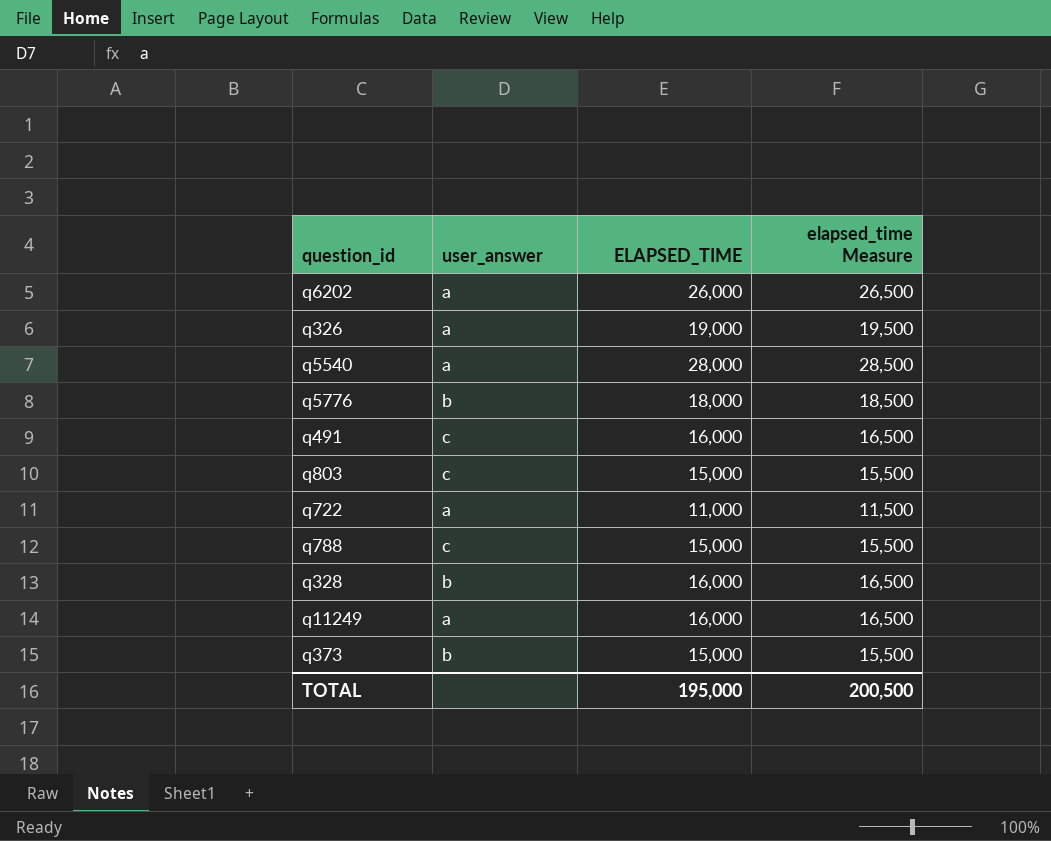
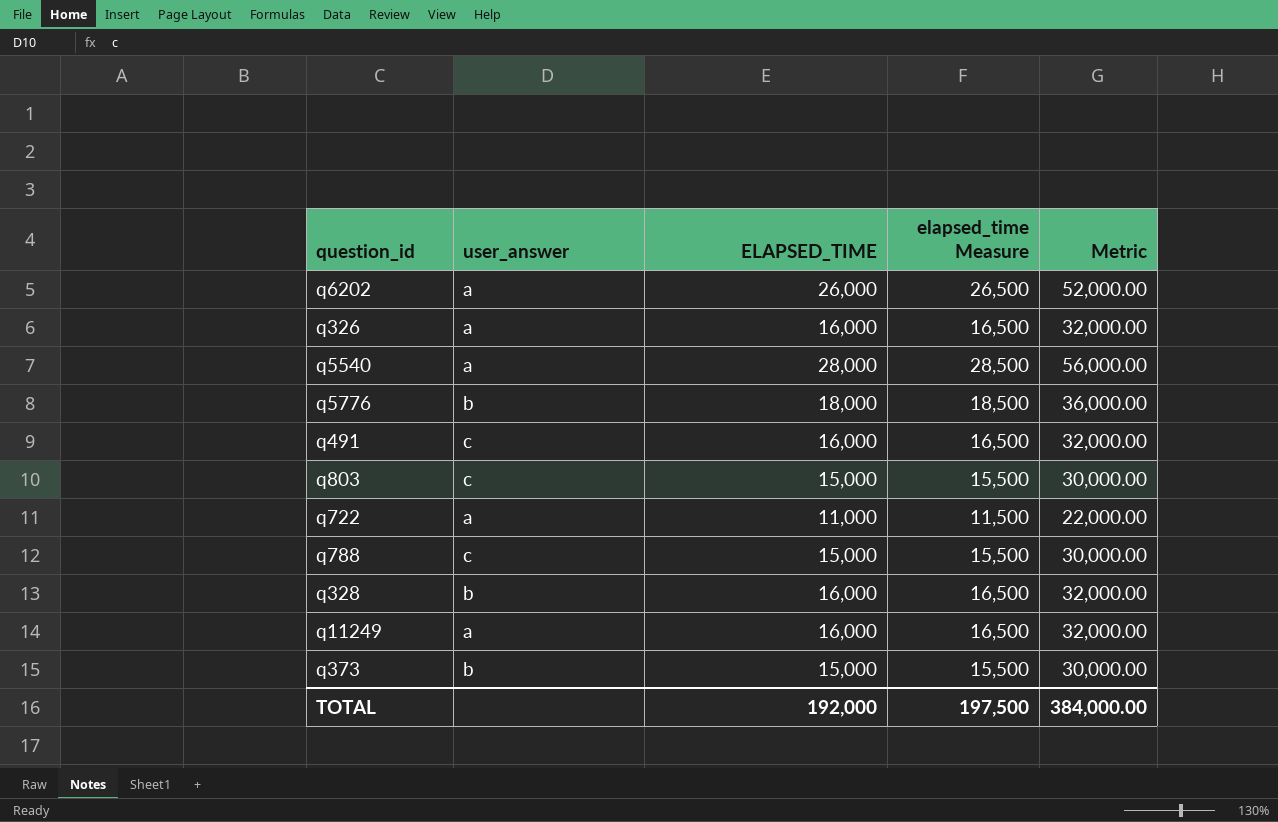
column Metric | formula: none -> [ELAPSED_TIME] * 2
q326 | ELAPSED_TIME: 19,000 -> 16,000
q326 | elapsed_time Measure: 19,500 -> 16,500
TOTAL | ELAPSED_TIME: 195,000 -> 192,000
TOTAL | elapsed_time Measure: 200,500 -> 197,500

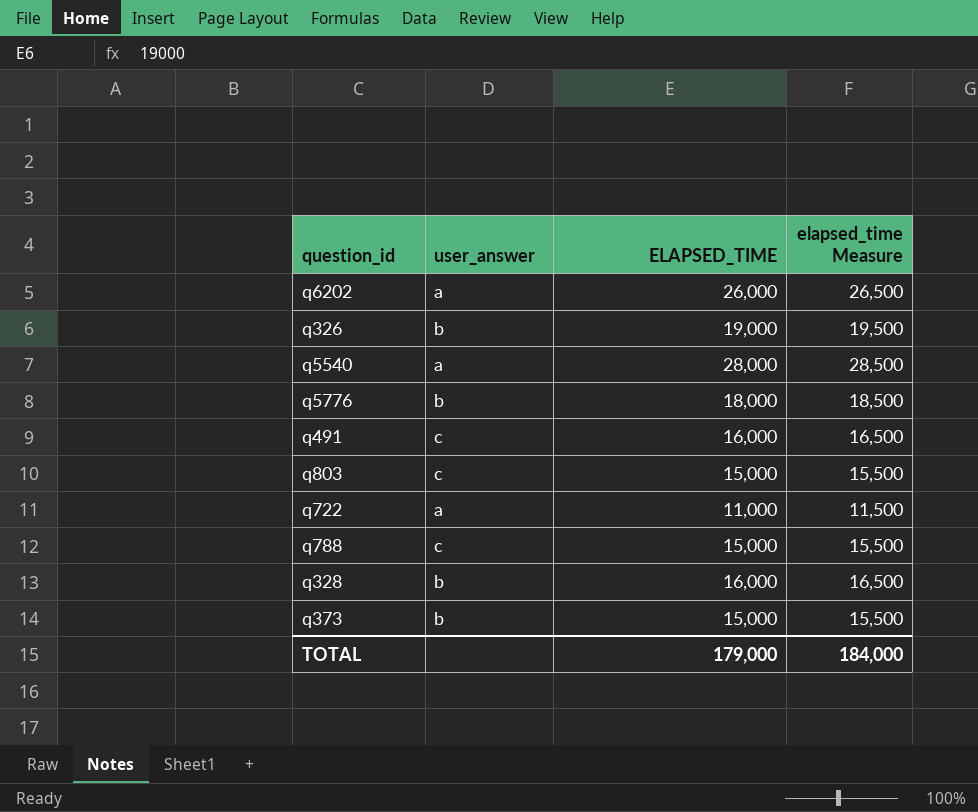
column Metric | formula: [ELAPSED_TIME] * 2 -> none
row q11249: a | 16,000 | 16,500 | 32,000.00 -> none
q326 | user_answer: a -> b
q326 | ELAPSED_TIME: 16,000 -> 19,000
q326 | elapsed_time Measure: 16,500 -> 19,500
TOTAL | ELAPSED_TIME: 192,000 -> 179,000
TOTAL | elapsed_time Measure: 197,500 -> 184,000

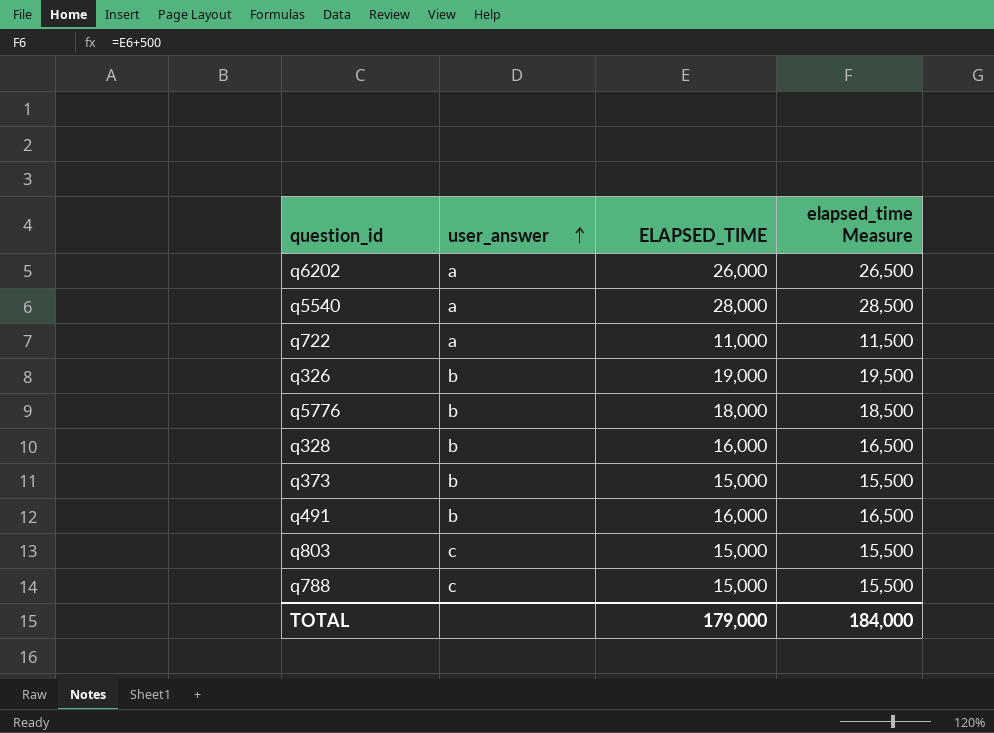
row order: none -> user_answer ascending
q491 | user_answer: c -> b

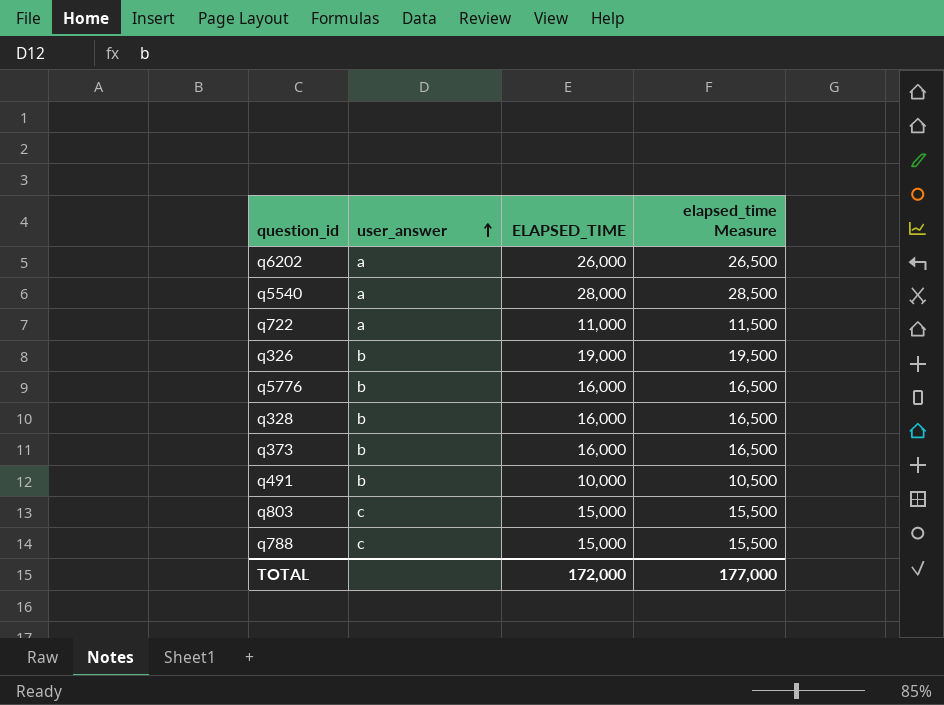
q5776 | ELAPSED_TIME: 18,000 -> 16,000
q5776 | elapsed_time Measure: 18,500 -> 16,500
q373 | ELAPSED_TIME: 15,000 -> 16,000
q373 | elapsed_time Measure: 15,500 -> 16,500
q491 | ELAPSED_TIME: 16,000 -> 10,000
q491 | elapsed_time Measure: 16,500 -> 10,500
TOTAL | ELAPSED_TIME: 179,000 -> 172,000
TOTAL | elapsed_time Measure: 184,000 -> 177,000

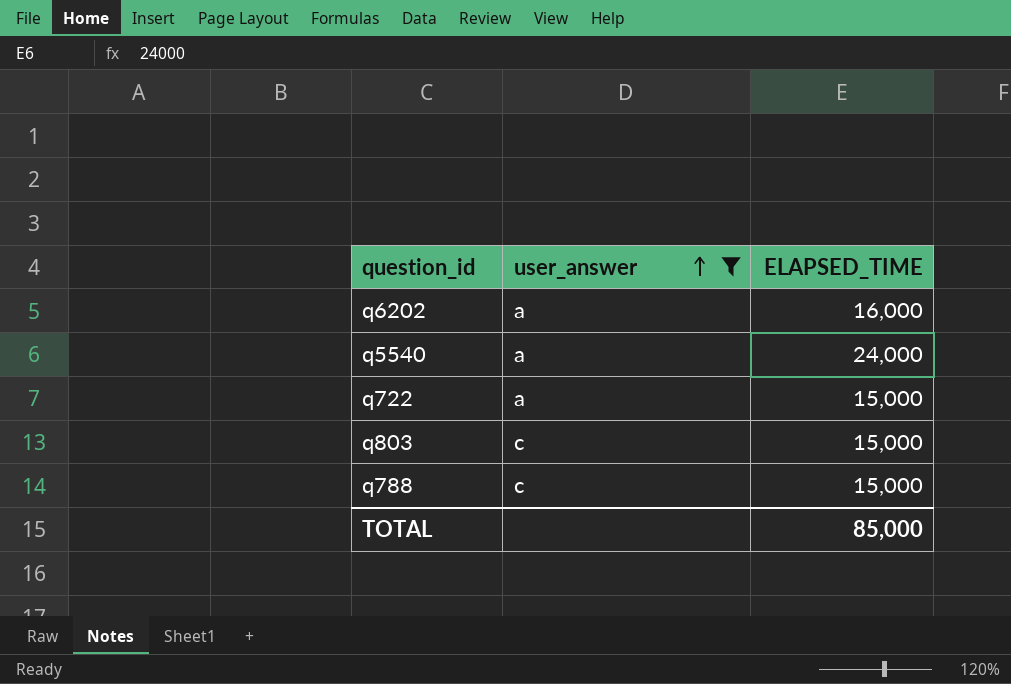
filter: none -> user_answer != b
column elapsed_time Measure | formula: [ELAPSED_TIME] + 500 -> none
q6202 | ELAPSED_TIME: 26,000 -> 16,000
q5540 | ELAPSED_TIME: 28,000 -> 24,000
q722 | ELAPSED_TIME: 11,000 -> 15,000
TOTAL | ELAPSED_TIME: 172,000 -> 85,000

